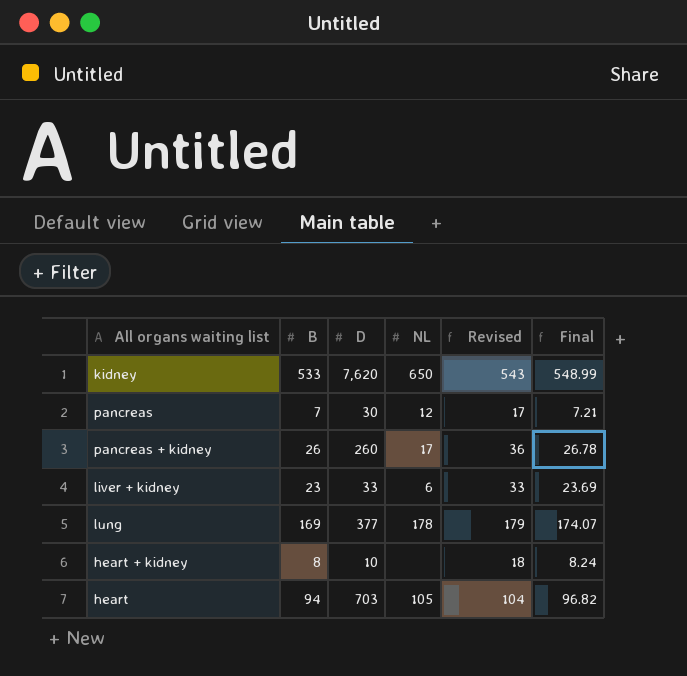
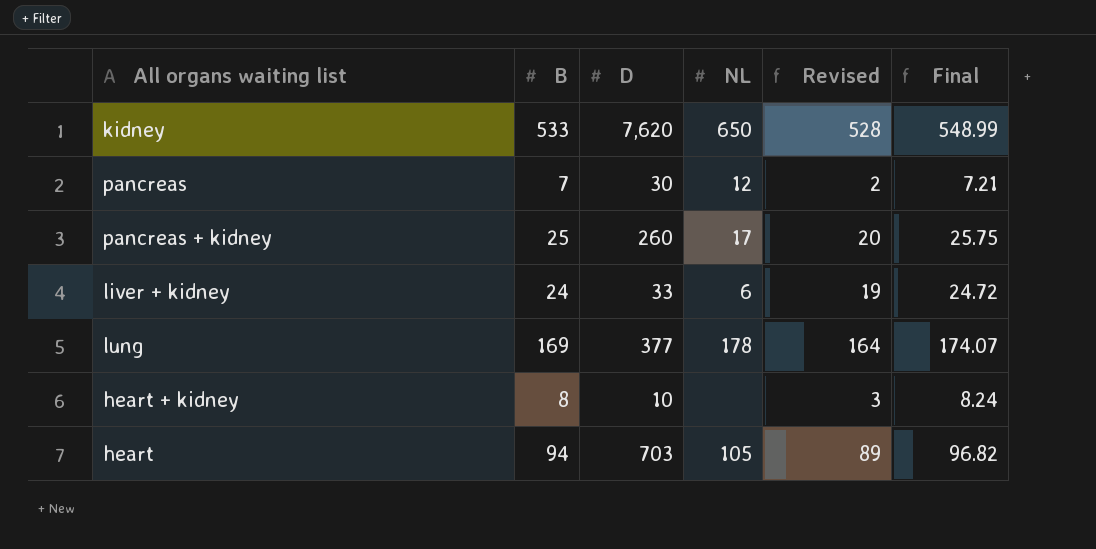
column Revised | formula: [B] + 10 -> [B] - 5
pancreas + kidney | B: 26 -> 25
pancreas + kidney | Final: 26.78 -> 25.75
liver + kidney | B: 23 -> 24
liver + kidney | Final: 23.69 -> 24.72

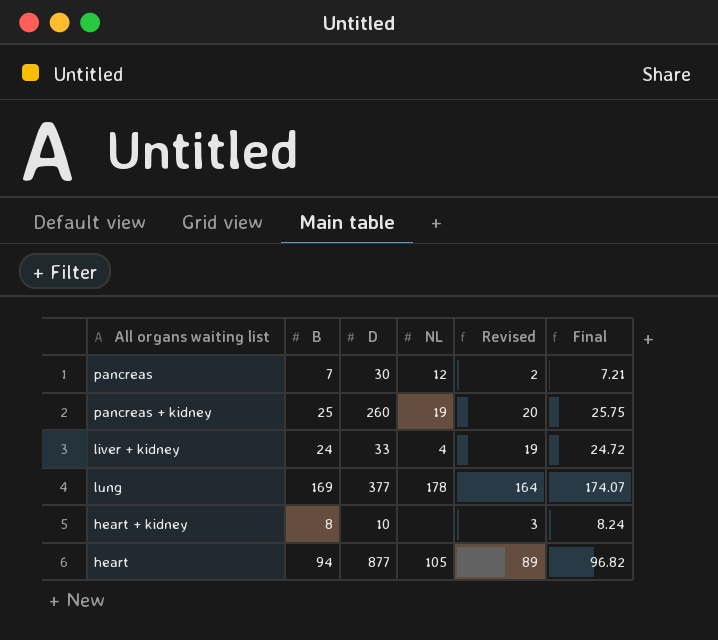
row kidney: 533 | 7,620 | 650 | 528 | 548.99 -> none
pancreas + kidney | NL: 17 -> 19
liver + kidney | NL: 6 -> 4
heart | D: 703 -> 877

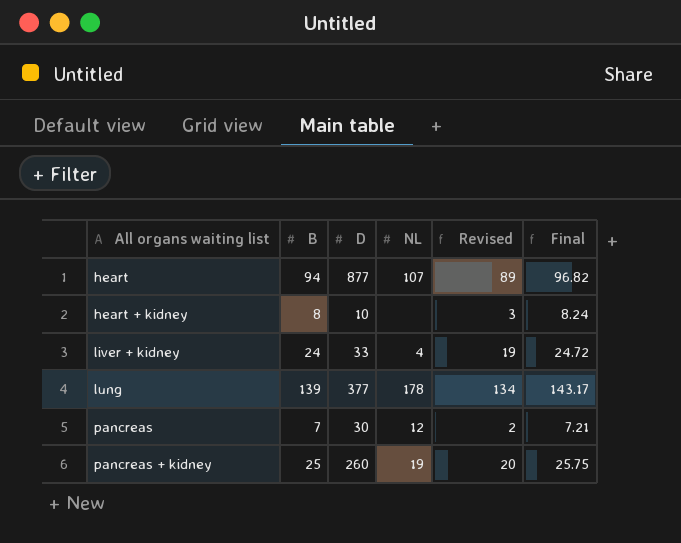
row order: none -> All organs waiting list ascending
heart | NL: 105 -> 107
lung | B: 169 -> 139
lung | Revised: 164 -> 134
lung | Final: 174.07 -> 143.17

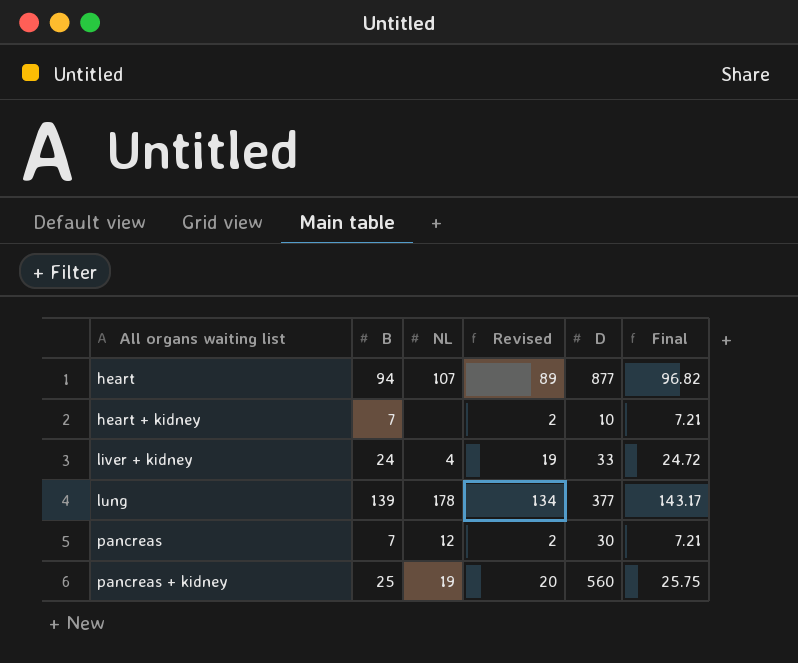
column D | position: 3 -> 5
heart + kidney | B: 8 -> 7
heart + kidney | Revised: 3 -> 2
heart + kidney | Final: 8.24 -> 7.21
pancreas + kidney | D: 260 -> 560

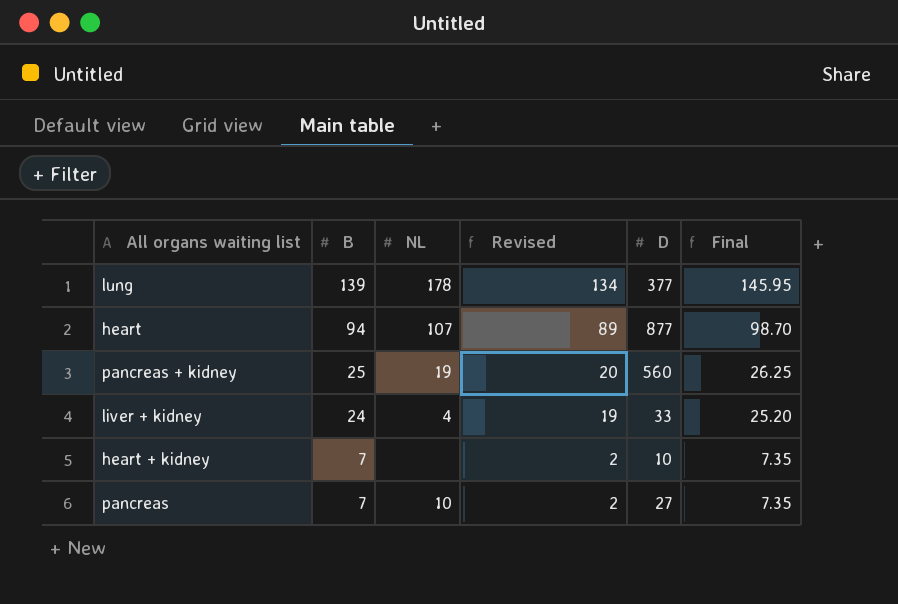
row order: All organs waiting list ascending -> B descending
column Final | formula: [B] * 1.03 -> [B] * 1.05
pancreas | NL: 12 -> 10
pancreas | D: 30 -> 27

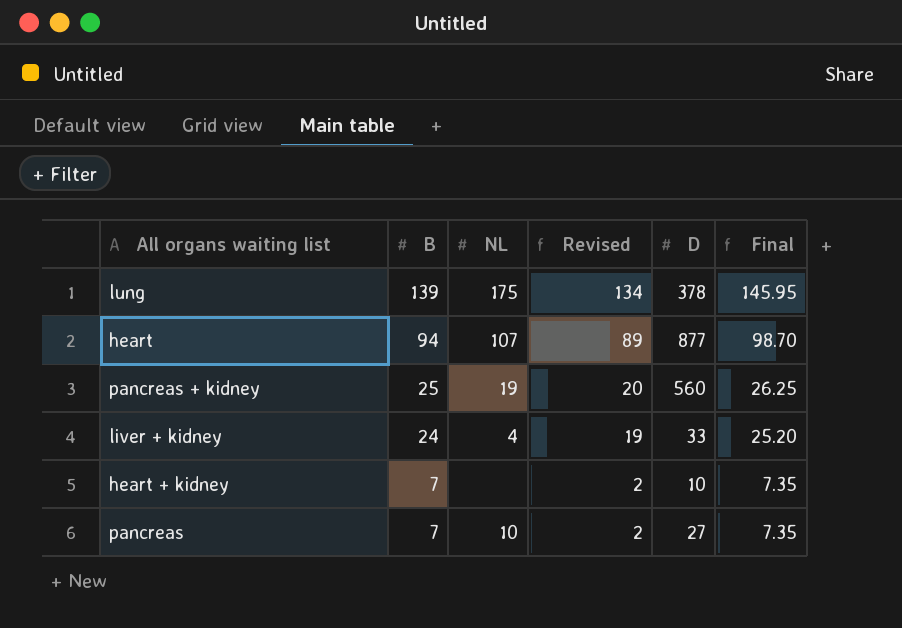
lung | NL: 178 -> 175
lung | D: 377 -> 378

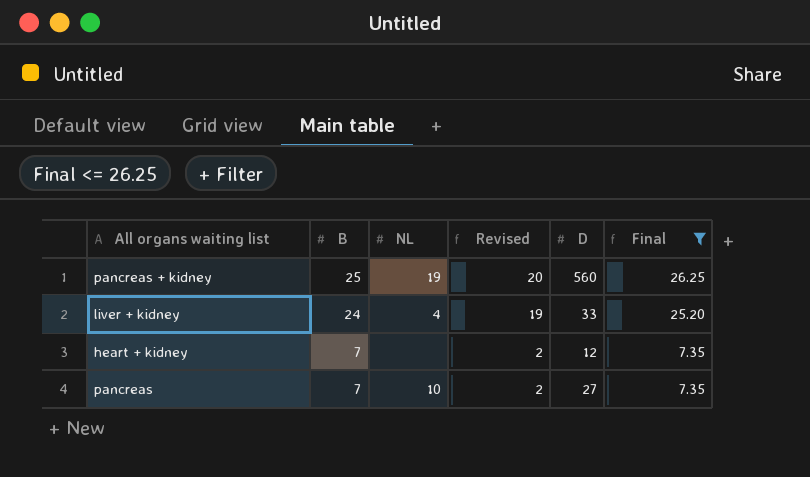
filter: none -> Final <= 26.25
heart + kidney | D: 10 -> 12

